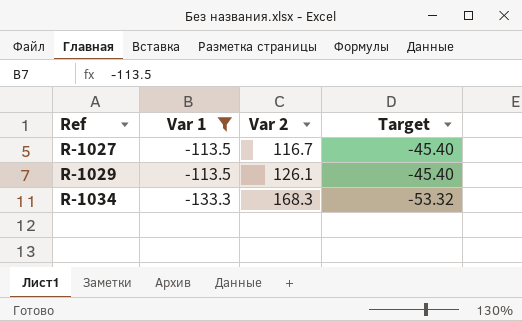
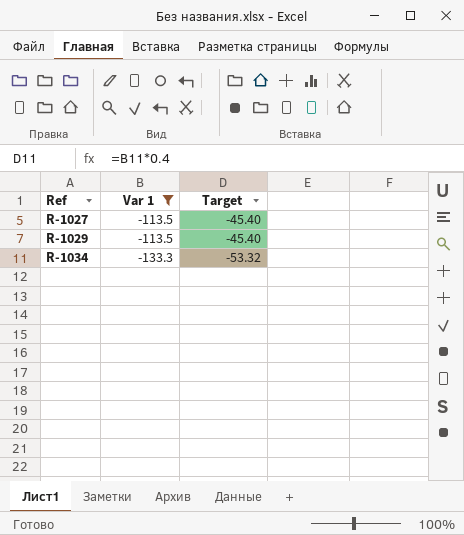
column Var 2 | position: 3 -> none

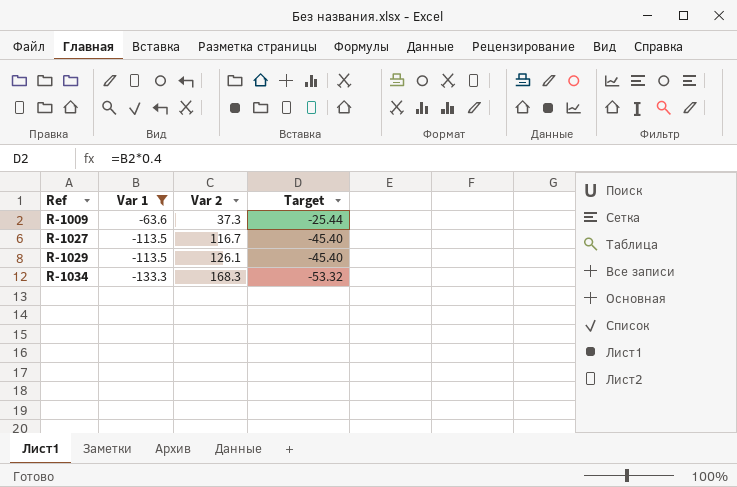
column Var 2 | position: none -> 3
row R-1009: none -> -63.6 | 37.3 | -25.44

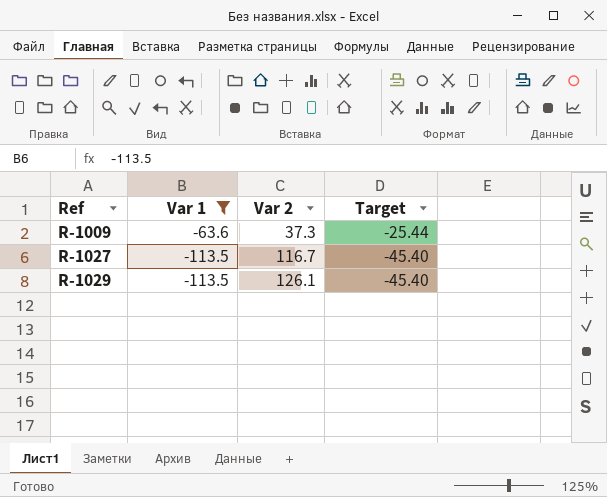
row R-1034: -133.3 | 168.3 | -53.32 -> none

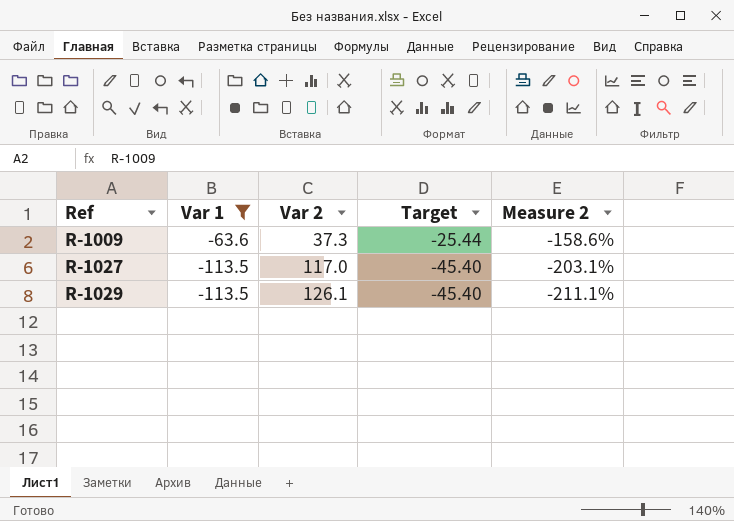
column Measure 2 | formula: none -> ([Var 2] - [Var 1]) / [Var 1]
R-1027 | Var 2: 116.7 -> 117.0

